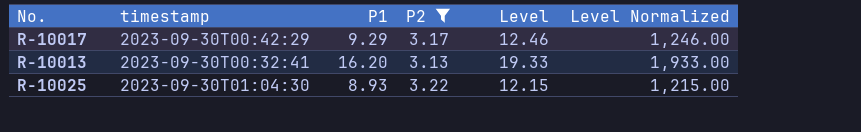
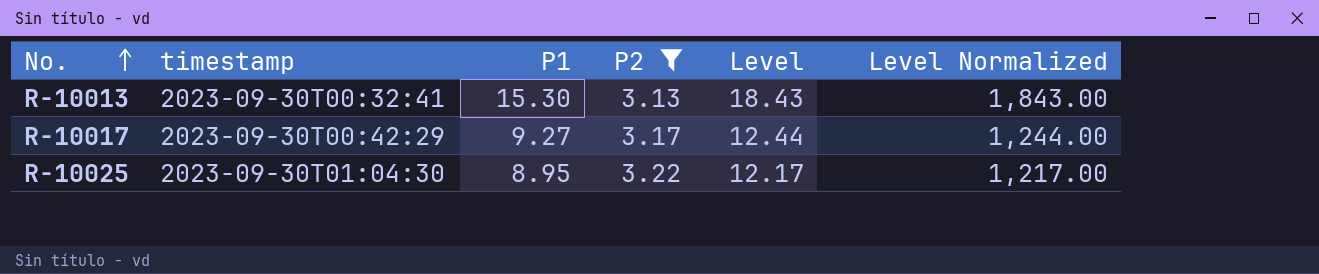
row order: none -> No. ascending
R-10013 | P1: 16.20 -> 15.30
R-10013 | Level: 19.33 -> 18.43
R-10013 | Level Normalized: 1,933.00 -> 1,843.00
R-10017 | P1: 9.29 -> 9.27
R-10017 | Level: 12.46 -> 12.44
R-10017 | Level Normalized: 1,246.00 -> 1,244.00
R-10025 | P1: 8.93 -> 8.95
R-10025 | Level: 12.15 -> 12.17
R-10025 | Level Normalized: 1,215.00 -> 1,217.00

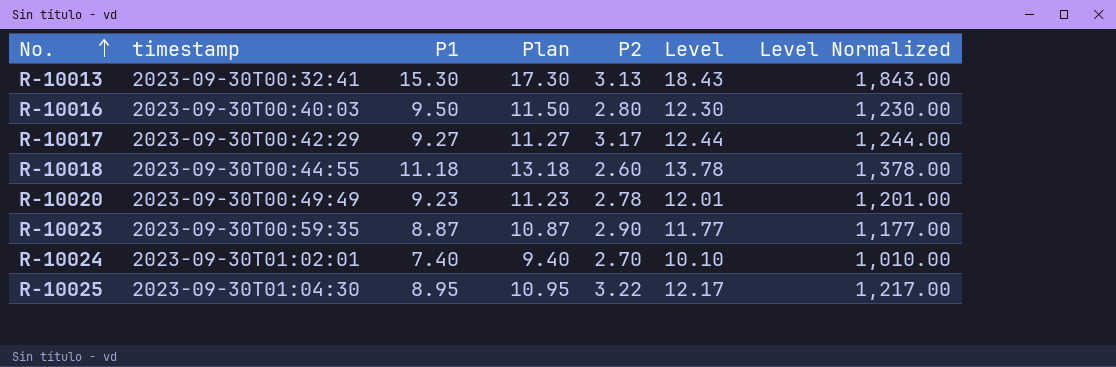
filter: P2 >= 3.13 -> none
column Plan | formula: none -> [P1] + 2

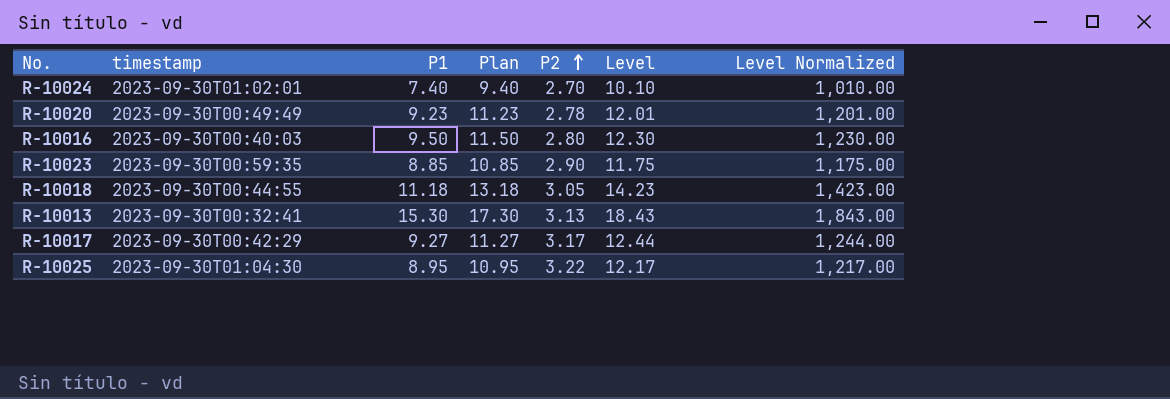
row order: No. ascending -> P2 ascending
R-10023 | P1: 8.87 -> 8.85
R-10023 | Plan: 10.87 -> 10.85
R-10023 | Level: 11.77 -> 11.75
R-10023 | Level Normalized: 1,177.00 -> 1,175.00
R-10018 | P2: 2.60 -> 3.05
R-10018 | Level: 13.78 -> 14.23
R-10018 | Level Normalized: 1,378.00 -> 1,423.00

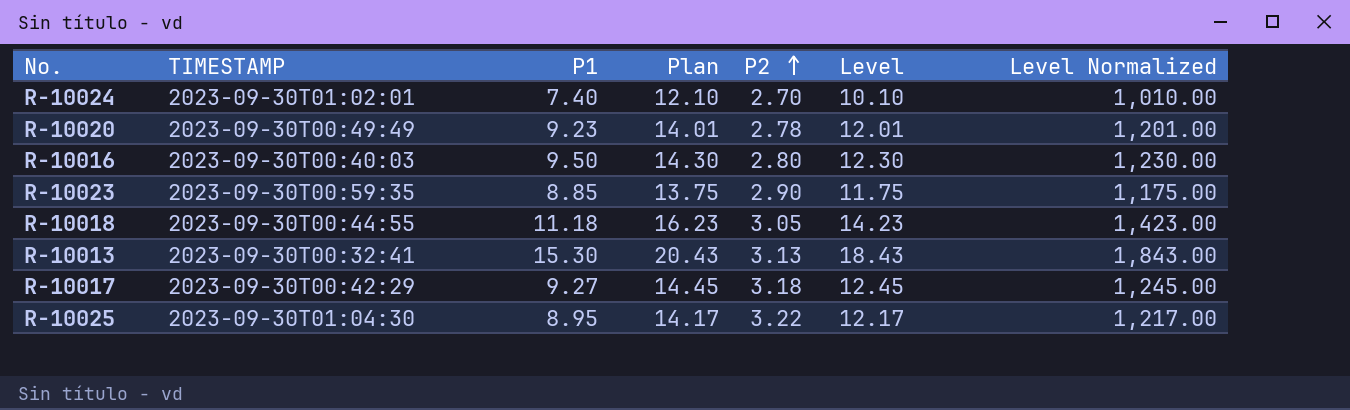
column name: timestamp -> TIMESTAMP
column Plan | formula: [P1] + 2 -> [Level] + 2
R-10017 | P2: 3.17 -> 3.18
R-10017 | Level: 12.44 -> 12.45
R-10017 | Level Normalized: 1,244.00 -> 1,245.00

